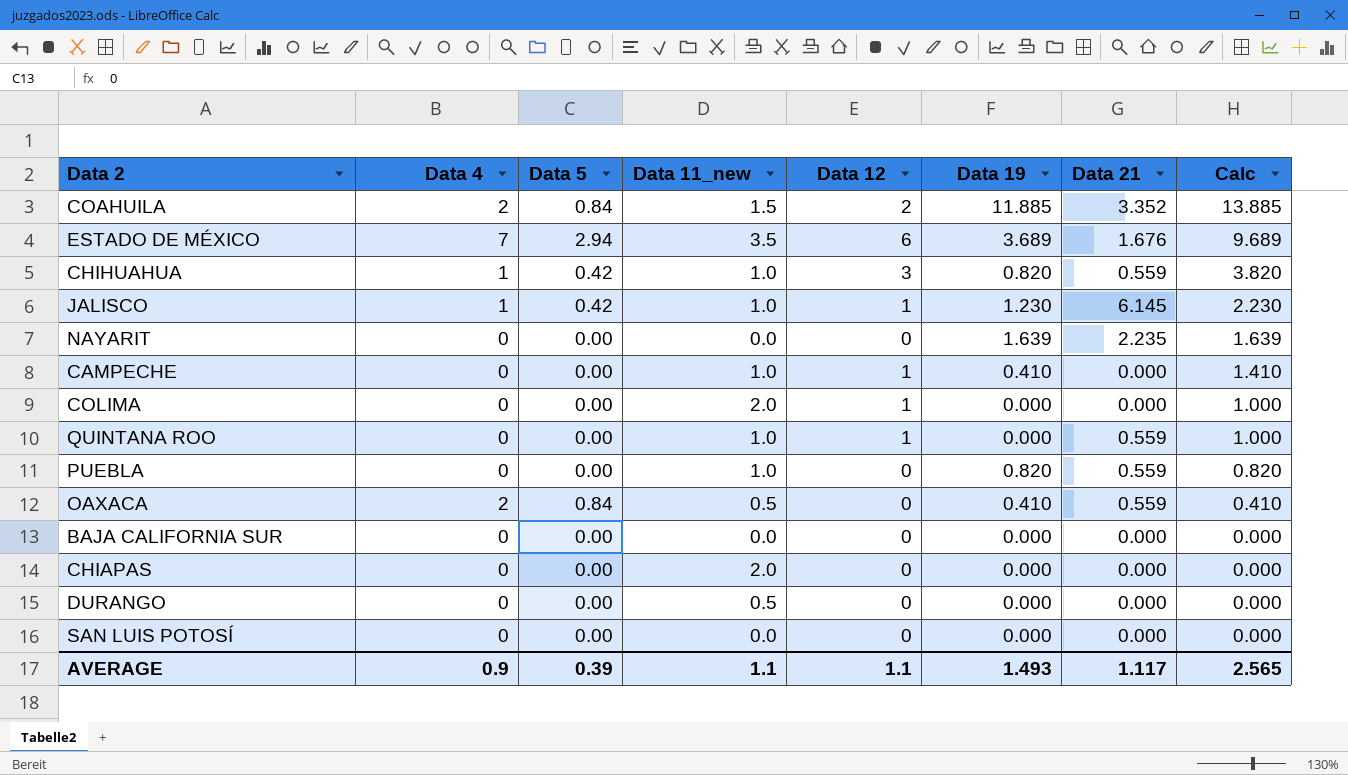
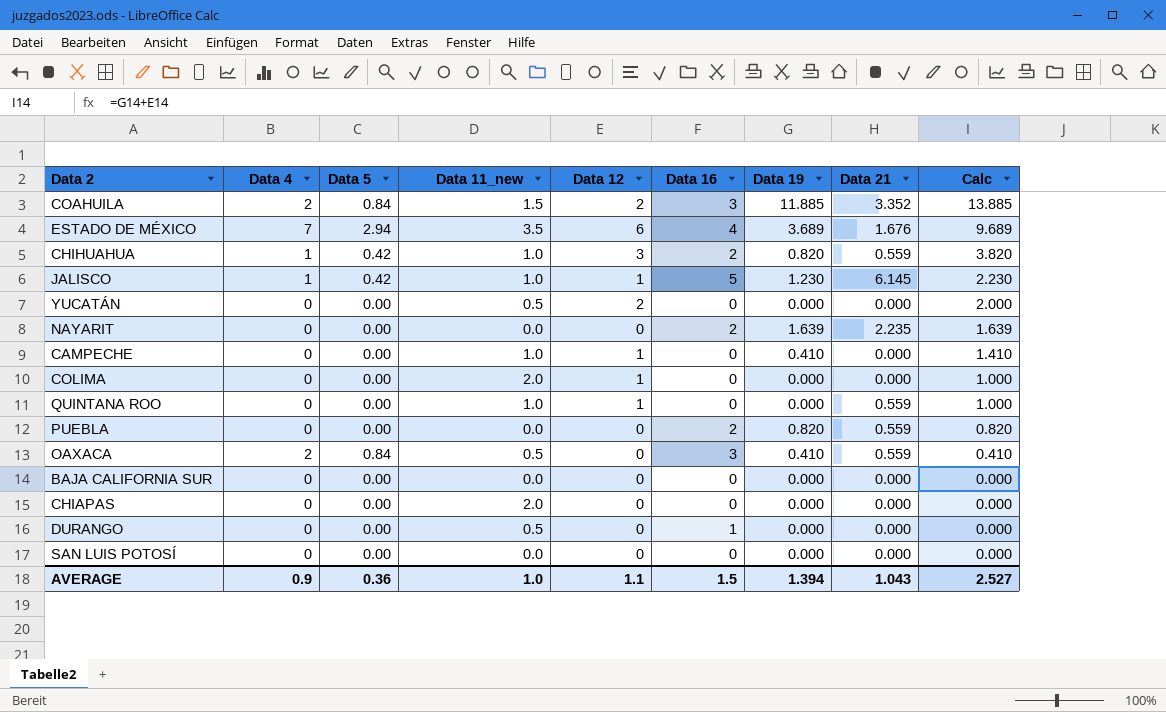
column Data 16 | position: none -> 6
row YUCATÁN: none -> 0 | 0.00 | 0.5 | 2 | 0 | 0.000 | 0.000 | 2.000
PUEBLA | Data 11_new: 1.0 -> 0.0
AVERAGE | Data 5: 0.39 -> 0.36
AVERAGE | Data 11_new: 1.1 -> 1.0
AVERAGE | Data 19: 1.493 -> 1.394
AVERAGE | Data 21: 1.117 -> 1.043
AVERAGE | Calc: 2.565 -> 2.527

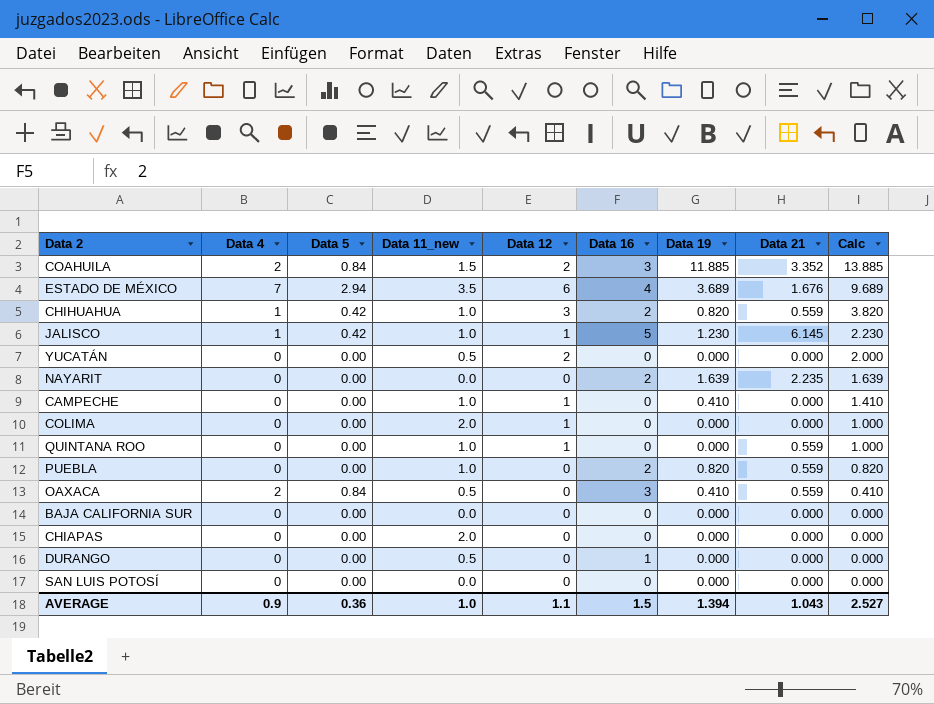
PUEBLA | Data 11_new: 0.0 -> 1.0

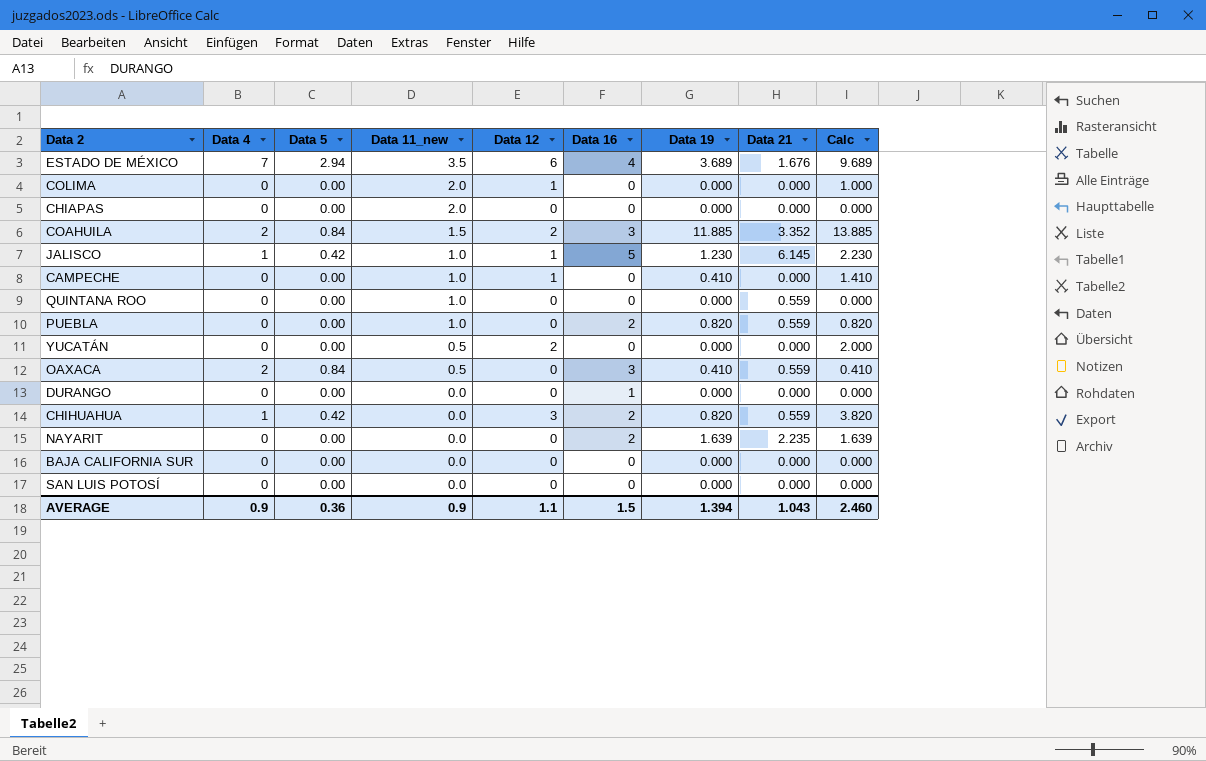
row order: Calc descending -> Data 11_new descending
QUINTANA ROO | Data 12: 1 -> 0
QUINTANA ROO | Calc: 1.000 -> 0.000
DURANGO | Data 11_new: 0.5 -> 0.0
CHIHUAHUA | Data 11_new: 1.0 -> 0.0
AVERAGE | Data 11_new: 1.0 -> 0.9
AVERAGE | Calc: 2.527 -> 2.460

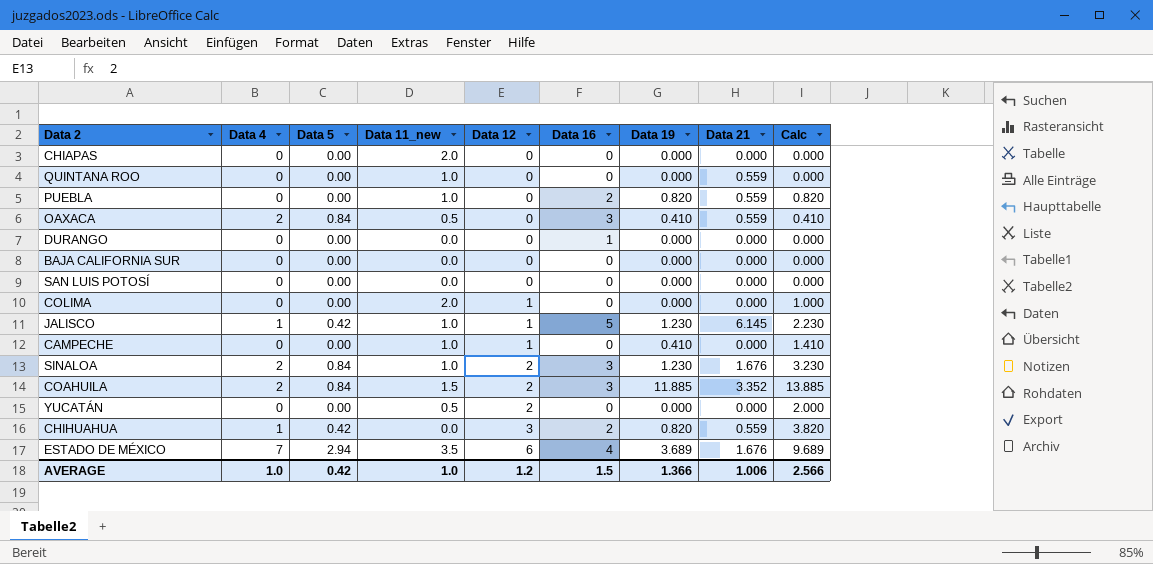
row order: Data 11_new descending -> Data 12 ascending
row NAYARIT: 0 | 0.00 | 0.0 | 0 | 2 | 1.639 | 2.235 | 1.639 -> none
row SINALOA: none -> 2 | 0.84 | 1.0 | 2 | 3 | 1.230 | 1.676 | 3.230
AVERAGE | Data 4: 0.9 -> 1.0
AVERAGE | Data 5: 0.36 -> 0.42
AVERAGE | Data 11_new: 0.9 -> 1.0
AVERAGE | Data 12: 1.1 -> 1.2
AVERAGE | Data 19: 1.394 -> 1.366
AVERAGE | Data 21: 1.043 -> 1.006
AVERAGE | Calc: 2.460 -> 2.566

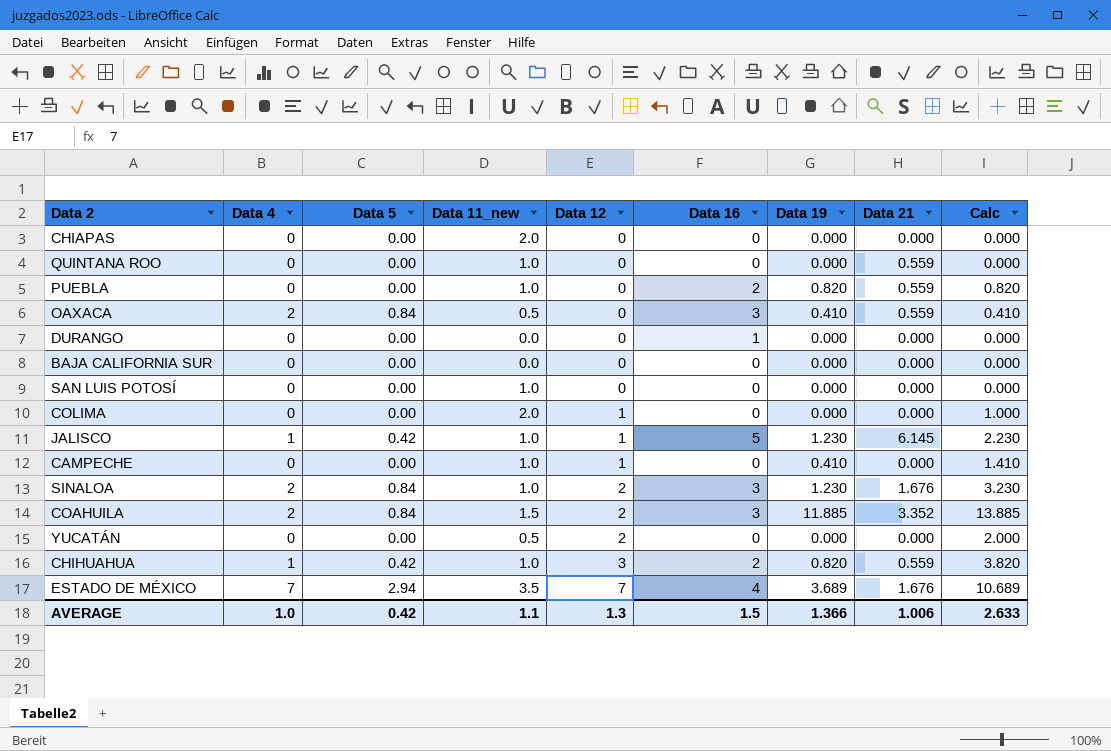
SAN LUIS POTOSÍ | Data 11_new: 0.0 -> 1.0
CHIHUAHUA | Data 11_new: 0.0 -> 1.0
ESTADO DE MÉXICO | Data 12: 6 -> 7
ESTADO DE MÉXICO | Calc: 9.689 -> 10.689
AVERAGE | Data 11_new: 1.0 -> 1.1
AVERAGE | Data 12: 1.2 -> 1.3
AVERAGE | Calc: 2.566 -> 2.633

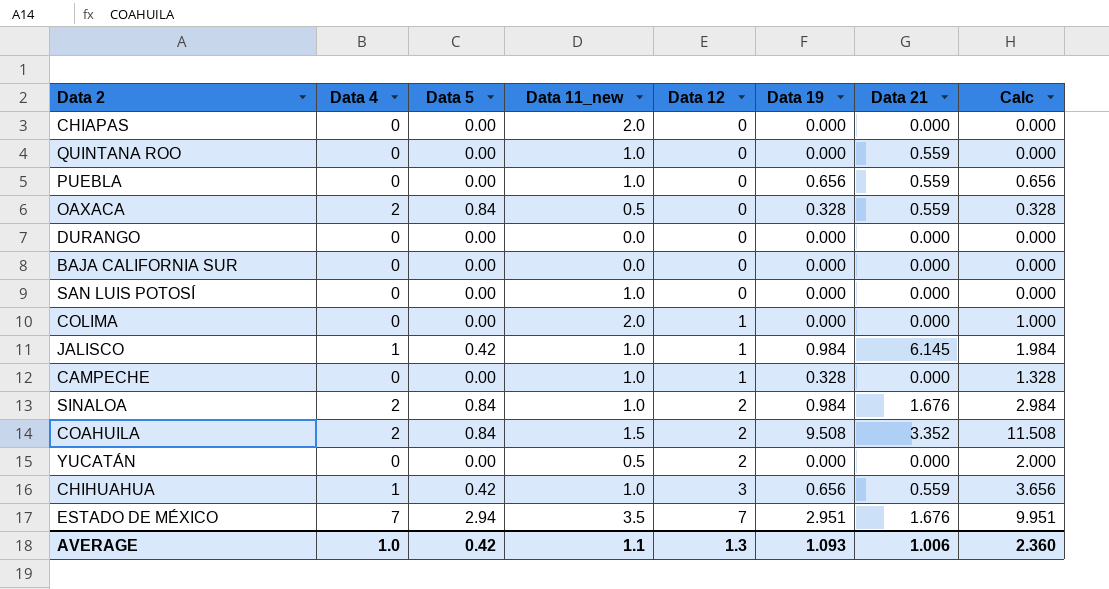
column Data 16 | position: 6 -> none
PUEBLA | Data 19: 0.820 -> 0.656
PUEBLA | Calc: 0.820 -> 0.656
OAXACA | Data 19: 0.410 -> 0.328
OAXACA | Calc: 0.410 -> 0.328
JALISCO | Data 19: 1.230 -> 0.984
JALISCO | Calc: 2.230 -> 1.984
CAMPECHE | Data 19: 0.410 -> 0.328
CAMPECHE | Calc: 1.410 -> 1.328
SINALOA | Data 19: 1.230 -> 0.984
SINALOA | Calc: 3.230 -> 2.984
COAHUILA | Data 19: 11.885 -> 9.508
COAHUILA | Calc: 13.885 -> 11.508
CHIHUAHUA | Data 19: 0.820 -> 0.656
CHIHUAHUA | Calc: 3.820 -> 3.656
ESTADO DE MÉXICO | Data 19: 3.689 -> 2.951
ESTADO DE MÉXICO | Calc: 10.689 -> 9.951
AVERAGE | Data 19: 1.366 -> 1.093
AVERAGE | Calc: 2.633 -> 2.360

